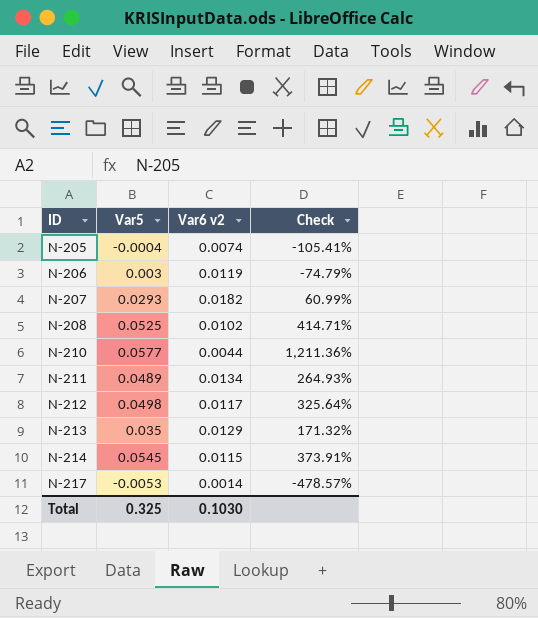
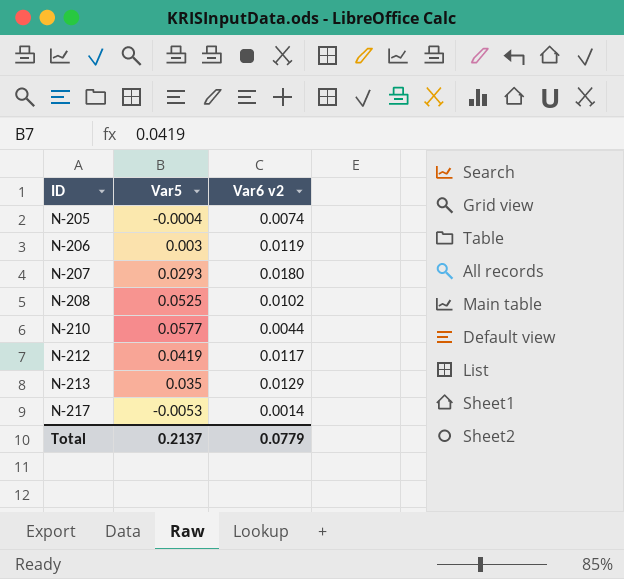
column Check | formula: ([Var5] - [Var6 v2]) / [Var6 v2] -> none
row N-211: 0.0489 | 0.0134 | 264.93% -> none
row N-214: 0.0545 | 0.0115 | 373.91% -> none
N-207 | Var6 v2: 0.0182 -> 0.0180
N-212 | Var5: 0.0498 -> 0.0419
Total | Var5: 0.325 -> 0.2137
Total | Var6 v2: 0.1030 -> 0.0779

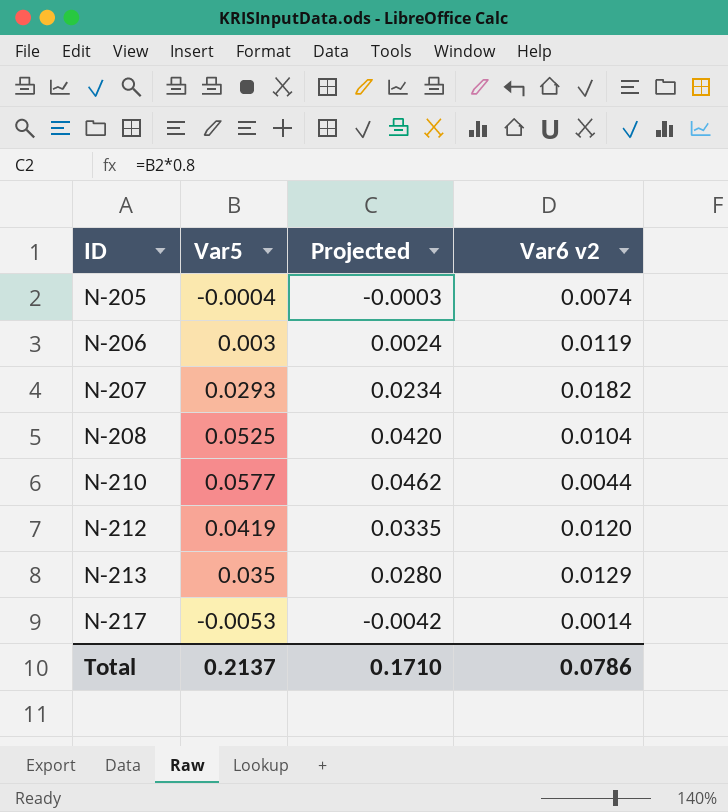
column Projected | formula: none -> [Var5] * 0.8
N-207 | Var6 v2: 0.0180 -> 0.0182
N-208 | Var6 v2: 0.0102 -> 0.0104
N-212 | Var6 v2: 0.0117 -> 0.0120
Total | Var6 v2: 0.0779 -> 0.0786

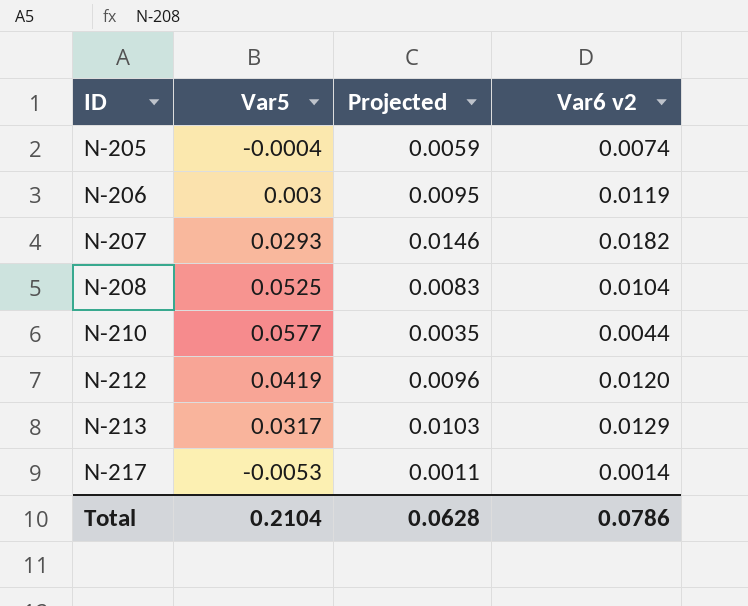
column Projected | formula: [Var5] * 0.8 -> [Var6 v2] * 0.8
N-213 | Var5: 0.035 -> 0.0317
Total | Var5: 0.2137 -> 0.2104
Total | Projected: 0.1710 -> 0.0628

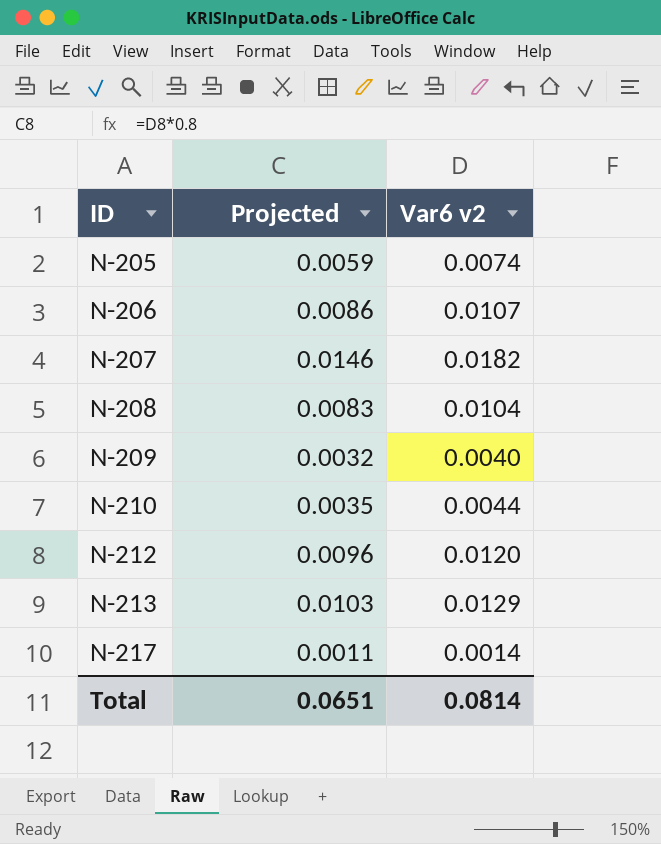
column Var5 | position: 2 -> none
N-206 | Projected: 0.0095 -> 0.0086
N-206 | Var6 v2: 0.0119 -> 0.0107
row N-209: none -> 0.0032 | 0.0040
Total | Projected: 0.0628 -> 0.0651
Total | Var6 v2: 0.0786 -> 0.0814

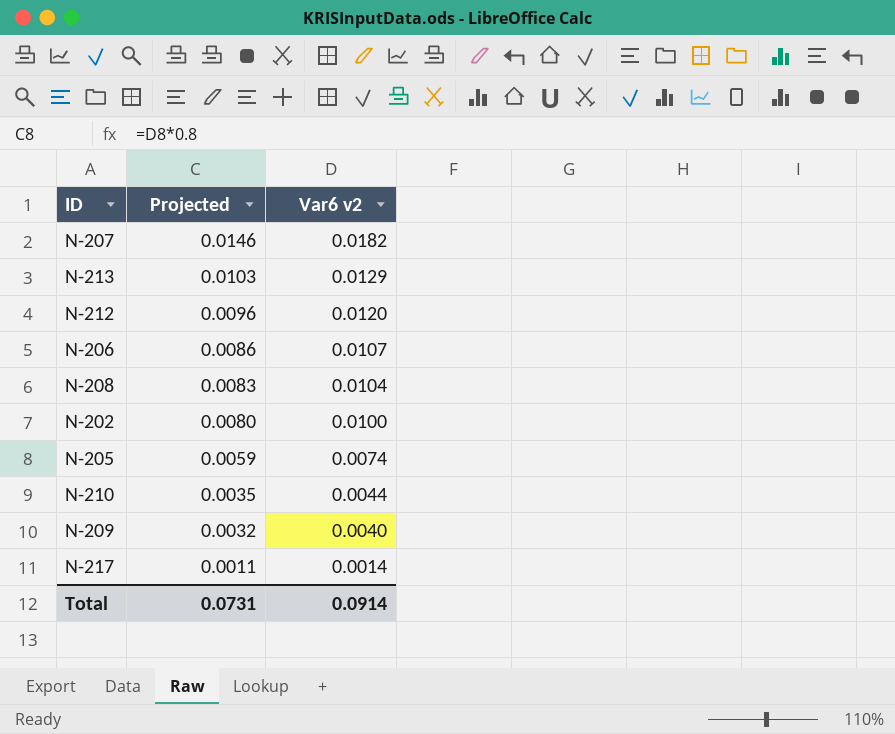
row order: ID ascending -> Projected descending
row N-202: none -> 0.0080 | 0.0100
Total | Projected: 0.0651 -> 0.0731
Total | Var6 v2: 0.0814 -> 0.0914

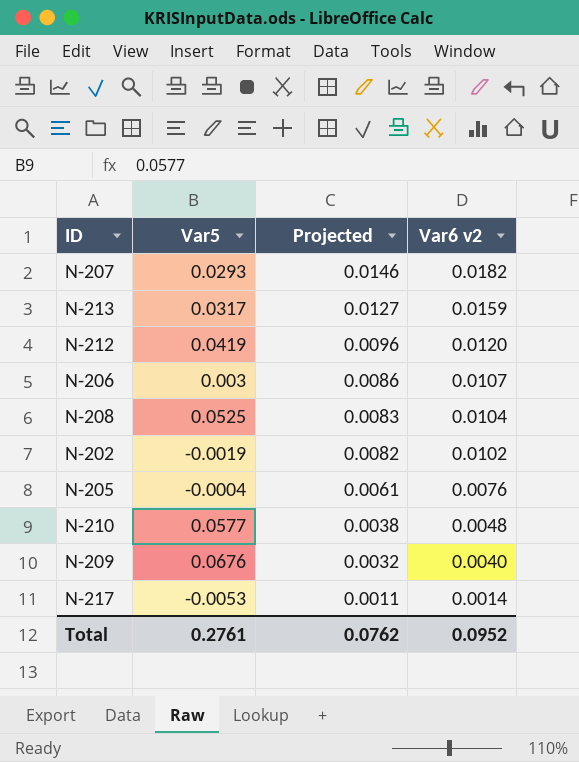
column Var5 | position: none -> 2
N-213 | Projected: 0.0103 -> 0.0127
N-213 | Var6 v2: 0.0129 -> 0.0159
N-202 | Projected: 0.0080 -> 0.0082
N-202 | Var6 v2: 0.0100 -> 0.0102
N-205 | Projected: 0.0059 -> 0.0061
N-205 | Var6 v2: 0.0074 -> 0.0076
N-210 | Projected: 0.0035 -> 0.0038
N-210 | Var6 v2: 0.0044 -> 0.0048
Total | Projected: 0.0731 -> 0.0762
Total | Var6 v2: 0.0914 -> 0.0952

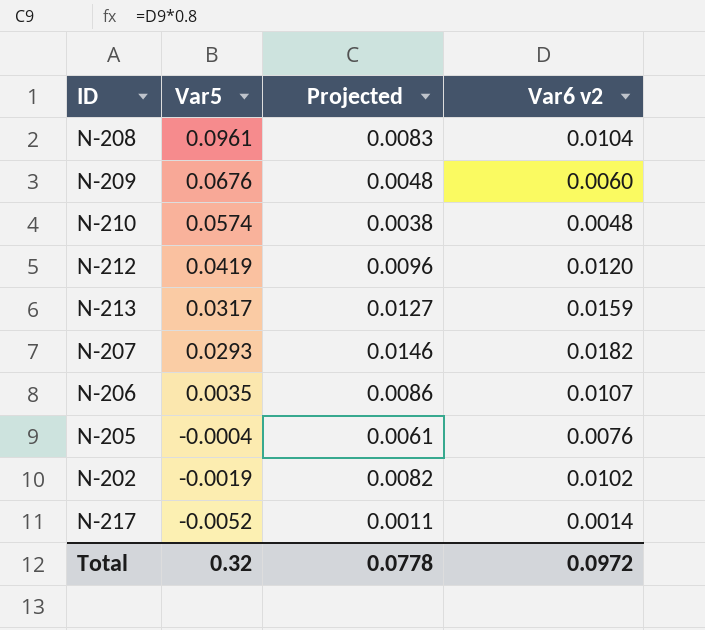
row order: Projected descending -> Var5 descending
N-208 | Var5: 0.0525 -> 0.0961
N-209 | Projected: 0.0032 -> 0.0048
N-209 | Var6 v2: 0.0040 -> 0.0060
N-210 | Var5: 0.0577 -> 0.0574
N-206 | Var5: 0.003 -> 0.0035
N-217 | Var5: -0.0053 -> -0.0052
Total | Var5: 0.2761 -> 0.32
Total | Projected: 0.0762 -> 0.0778
Total | Var6 v2: 0.0952 -> 0.0972

